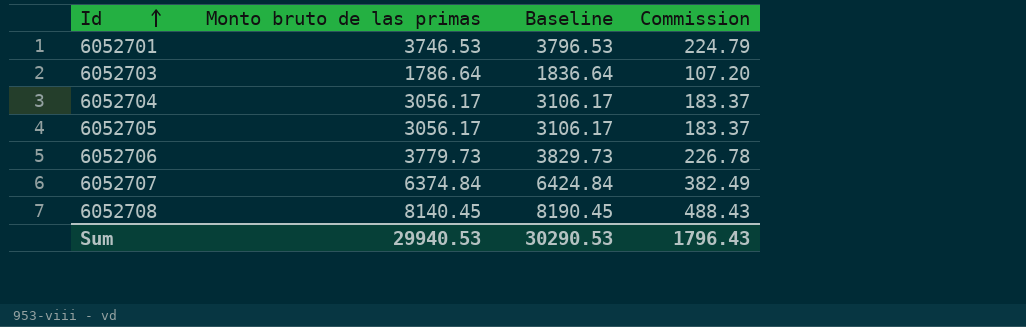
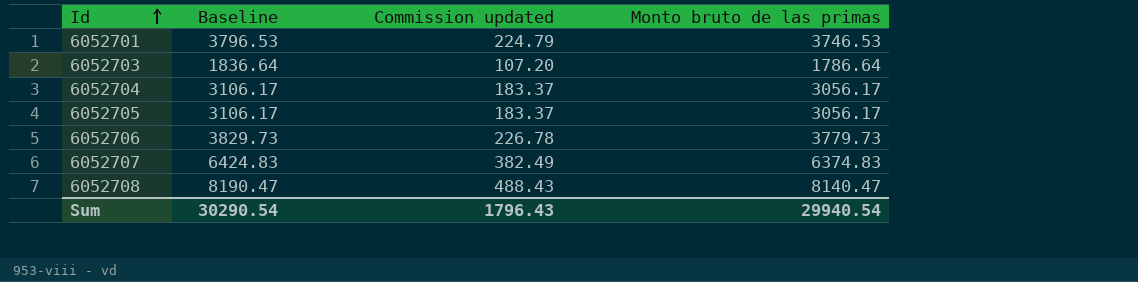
column name: Commission -> Commission updated
column Monto bruto de las primas | position: 2 -> 4
6052707 | Baseline: 6424.84 -> 6424.83
6052707 | Monto bruto de las primas: 6374.84 -> 6374.83
6052708 | Baseline: 8190.45 -> 8190.47
6052708 | Monto bruto de las primas: 8140.45 -> 8140.47
Sum | Baseline: 30290.53 -> 30290.54
Sum | Monto bruto de las primas: 29940.53 -> 29940.54

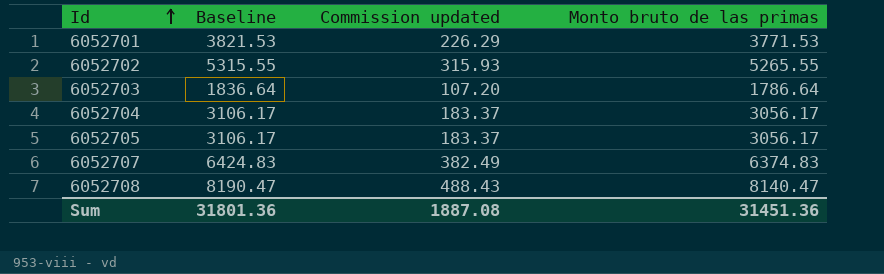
row 6052706: 3829.73 | 226.78 | 3779.73 -> none
6052701 | Baseline: 3796.53 -> 3821.53
6052701 | Commission updated: 224.79 -> 226.29
6052701 | Monto bruto de las primas: 3746.53 -> 3771.53
row 6052702: none -> 5315.55 | 315.93 | 5265.55
Sum | Baseline: 30290.54 -> 31801.36
Sum | Commission updated: 1796.43 -> 1887.08
Sum | Monto bruto de las primas: 29940.54 -> 31451.36

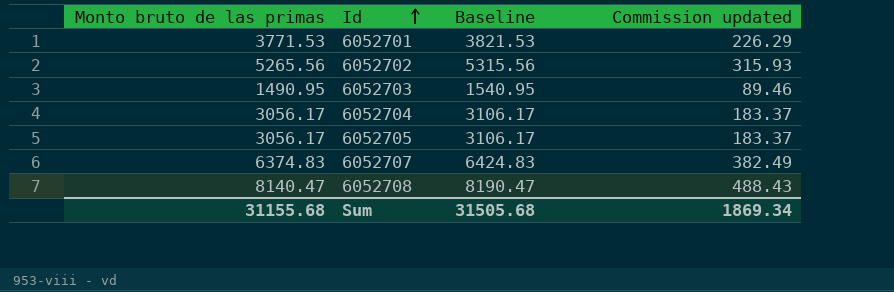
column Monto bruto de las primas | position: 4 -> 1
6052702 | Monto bruto de las primas: 5265.55 -> 5265.56
6052702 | Baseline: 5315.55 -> 5315.56
6052703 | Monto bruto de las primas: 1786.64 -> 1490.95
6052703 | Baseline: 1836.64 -> 1540.95
6052703 | Commission updated: 107.20 -> 89.46
Sum | Monto bruto de las primas: 31451.36 -> 31155.68
Sum | Baseline: 31801.36 -> 31505.68
Sum | Commission updated: 1887.08 -> 1869.34

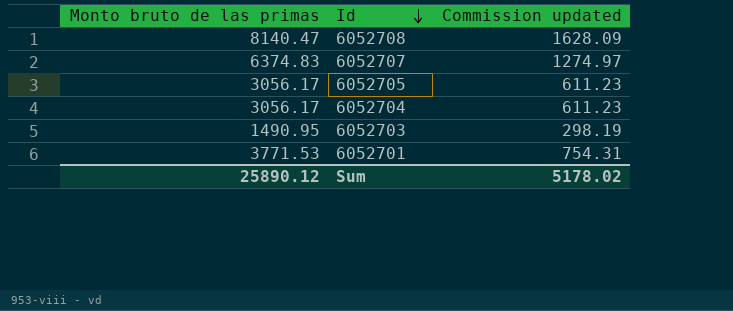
row order: Id ascending -> Id descending
column Baseline | formula: [Monto bruto de las primas] + 50 -> none
column Commission updated | formula: [Monto bruto de las primas] * 0.06 -> [Monto bruto de las primas] * 0.2
row 6052702: 5265.56 | 5315.56 | 315.93 -> none
Sum | Monto bruto de las primas: 31155.68 -> 25890.12
Sum | Commission updated: 1869.34 -> 5178.02

